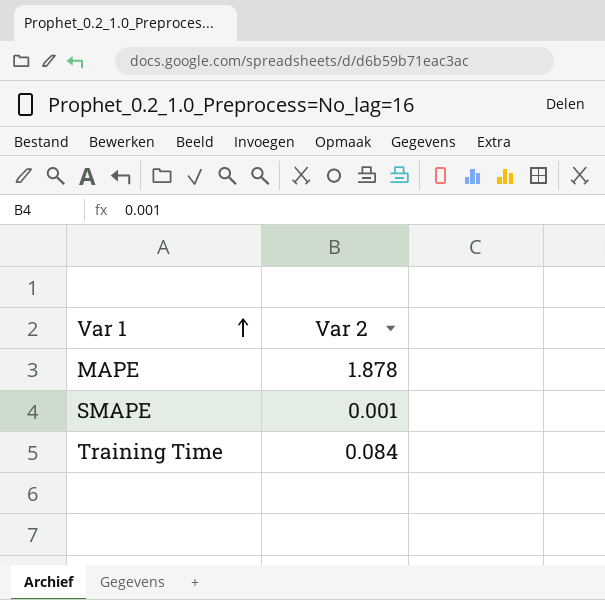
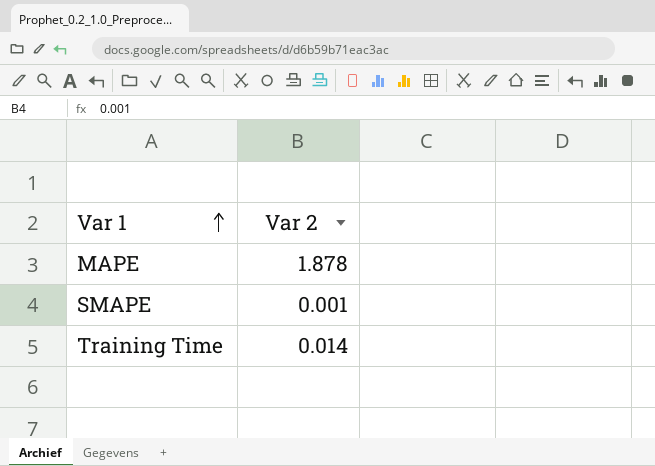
Training Time | Var 2: 0.084 -> 0.014

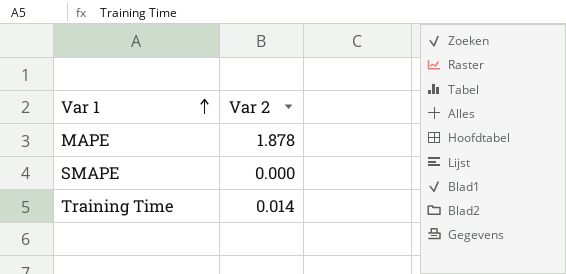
SMAPE | Var 2: 0.001 -> 0.000

